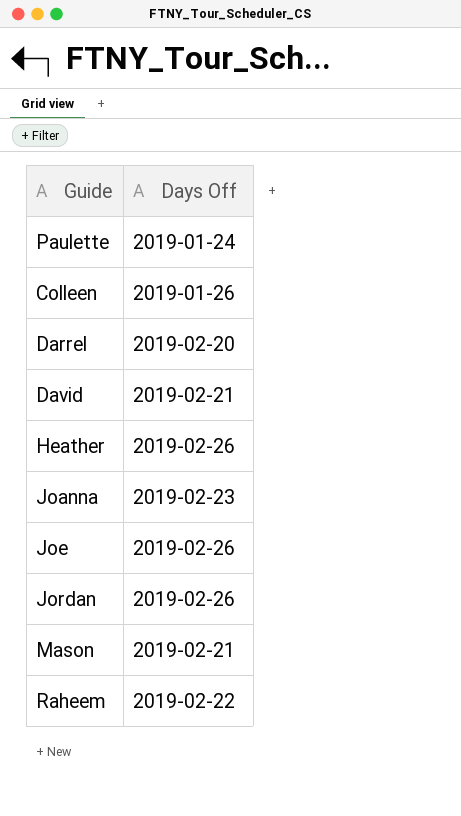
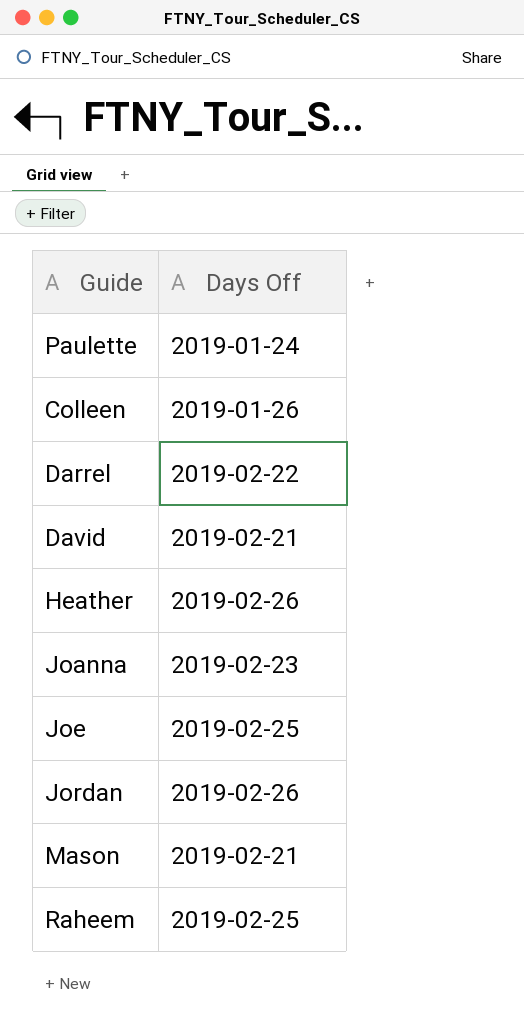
Darrel | Days Off: 2019-02-20 -> 2019-02-22
Joe | Days Off: 2019-02-26 -> 2019-02-25
Raheem | Days Off: 2019-02-22 -> 2019-02-25

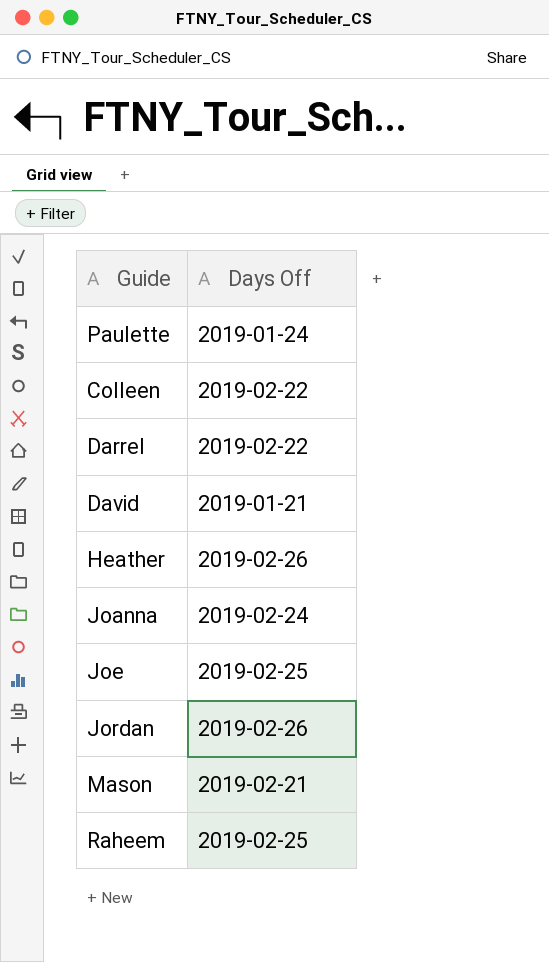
Colleen | Days Off: 2019-01-26 -> 2019-02-22
David | Days Off: 2019-02-21 -> 2019-01-21
Joanna | Days Off: 2019-02-23 -> 2019-02-24

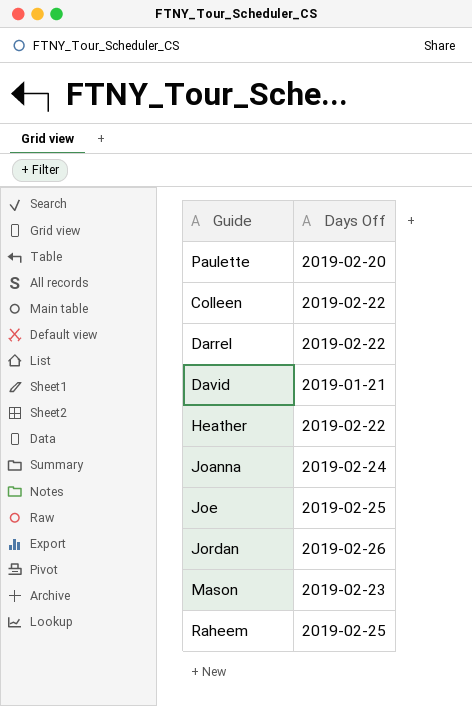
Paulette | Days Off: 2019-01-24 -> 2019-02-20
Heather | Days Off: 2019-02-26 -> 2019-02-22
Mason | Days Off: 2019-02-21 -> 2019-02-23

